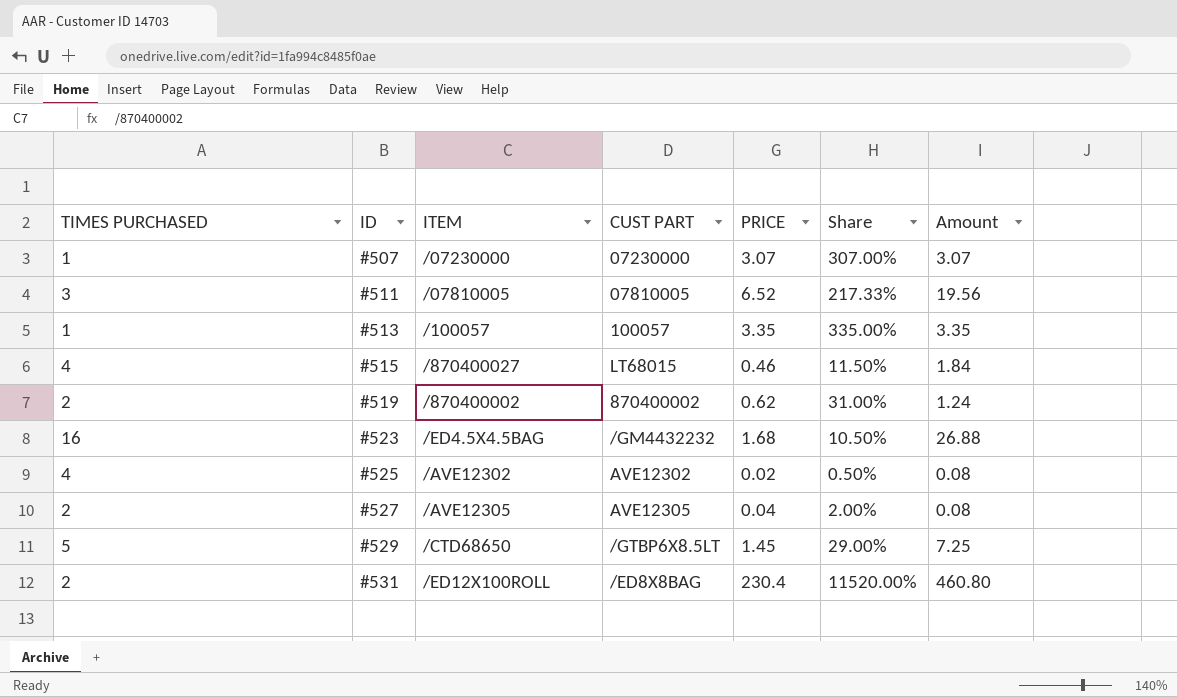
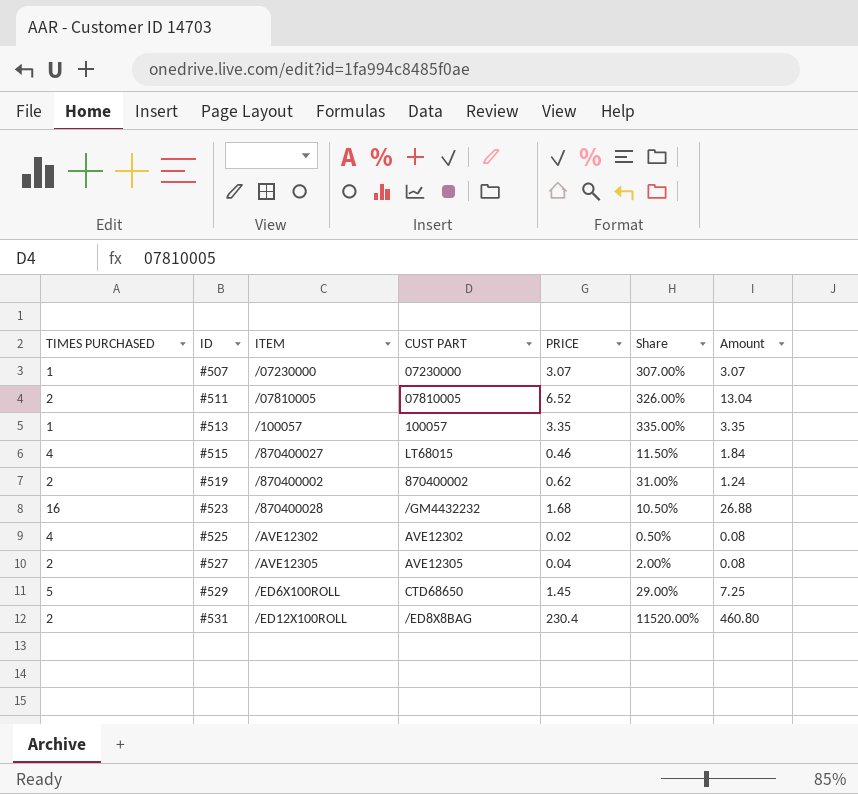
#511 | TIMES PURCHASED: 3 -> 2
#511 | Share: 217.33% -> 326.00%
#511 | Amount: 19.56 -> 13.04
#523 | ITEM: /ED4.5X4.5BAG -> /870400028
#529 | ITEM: /CTD68650 -> /ED6X100ROLL
#529 | CUST PART: /GTBP6X8.5LT -> CTD68650

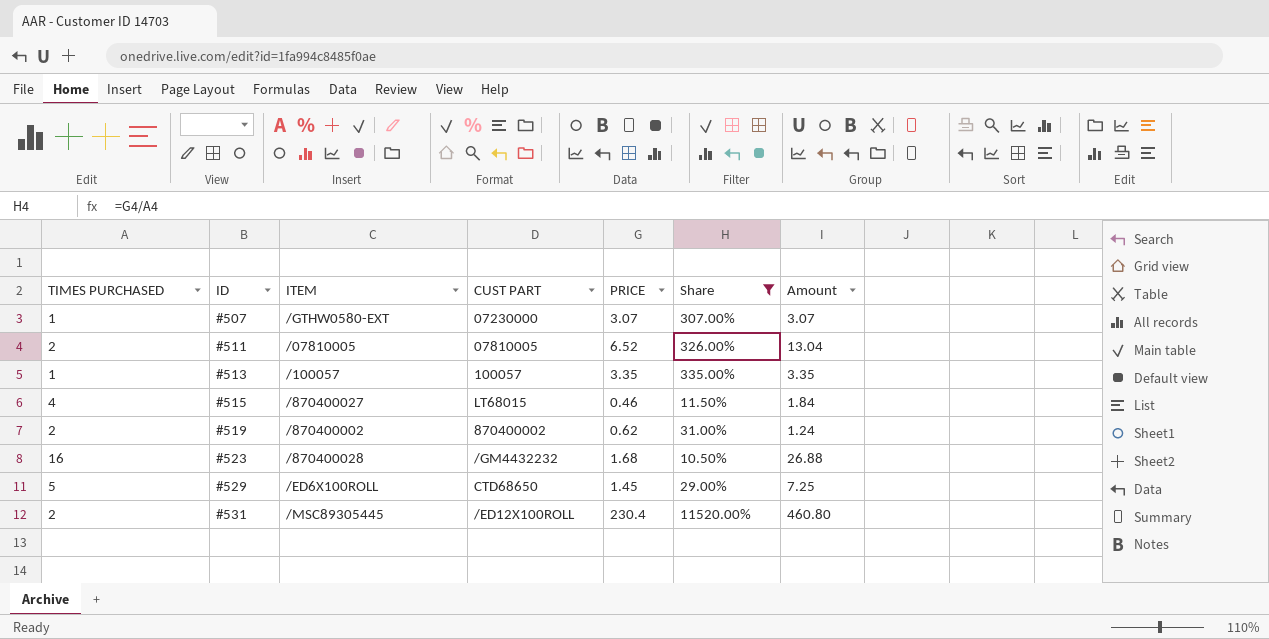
filter: none -> Share >= 10.50%
#507 | ITEM: /07230000 -> /GTHW0580-EXT
#531 | ITEM: /ED12X100ROLL -> /MSC89305445
#531 | CUST PART: /ED8X8BAG -> /ED12X100ROLL

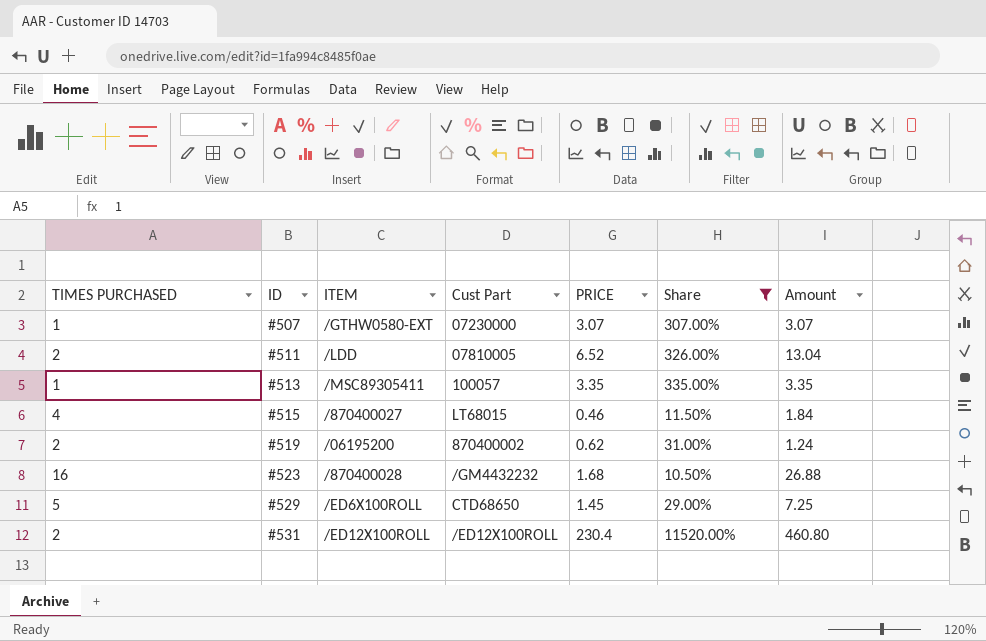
column name: CUST PART -> Cust Part
#511 | ITEM: /07810005 -> /LDD
#513 | ITEM: /100057 -> /MSC89305411
#519 | ITEM: /870400002 -> /06195200
#531 | ITEM: /MSC89305445 -> /ED12X100ROLL

